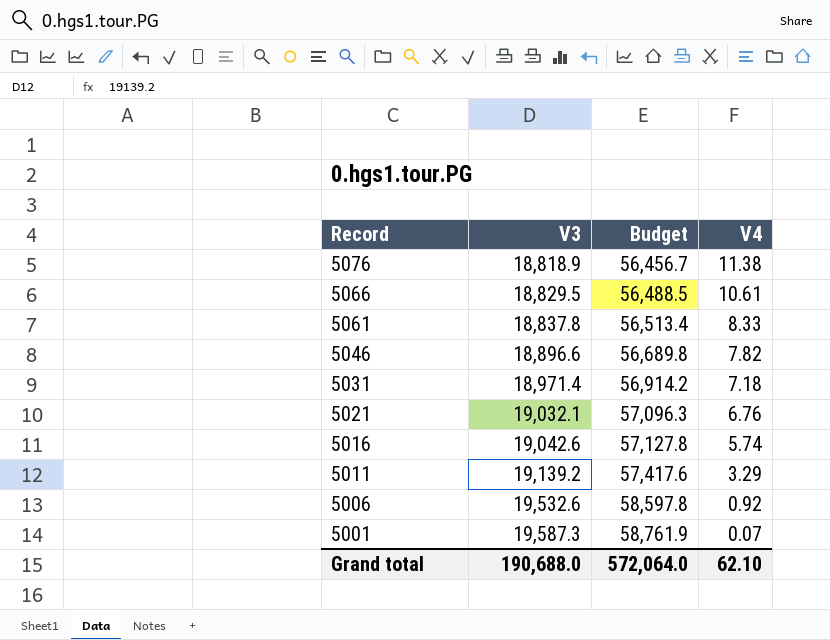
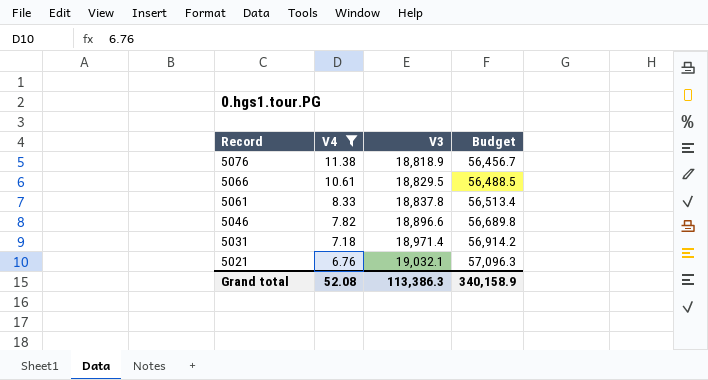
filter: none -> V4 >= 6.76
column V4 | position: 4 -> 2
Grand total | V4: 62.10 -> 52.08
Grand total | V3: 190,688.0 -> 113,386.3
Grand total | Budget: 572,064.0 -> 340,158.9

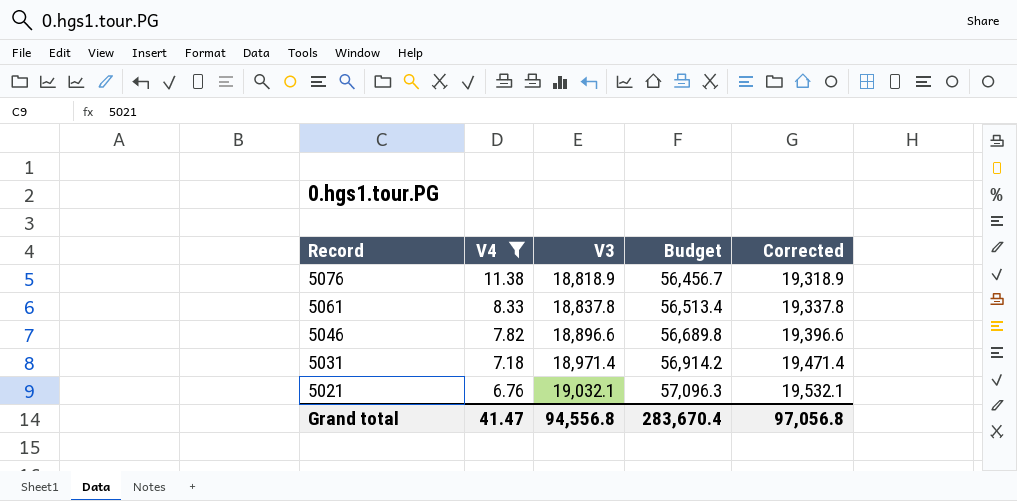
column Corrected | formula: none -> [V3] + 500
row 5066: 10.61 | 18,829.5 | 56,488.5 -> none
Grand total | V4: 52.08 -> 41.47
Grand total | V3: 113,386.3 -> 94,556.8
Grand total | Budget: 340,158.9 -> 283,670.4

